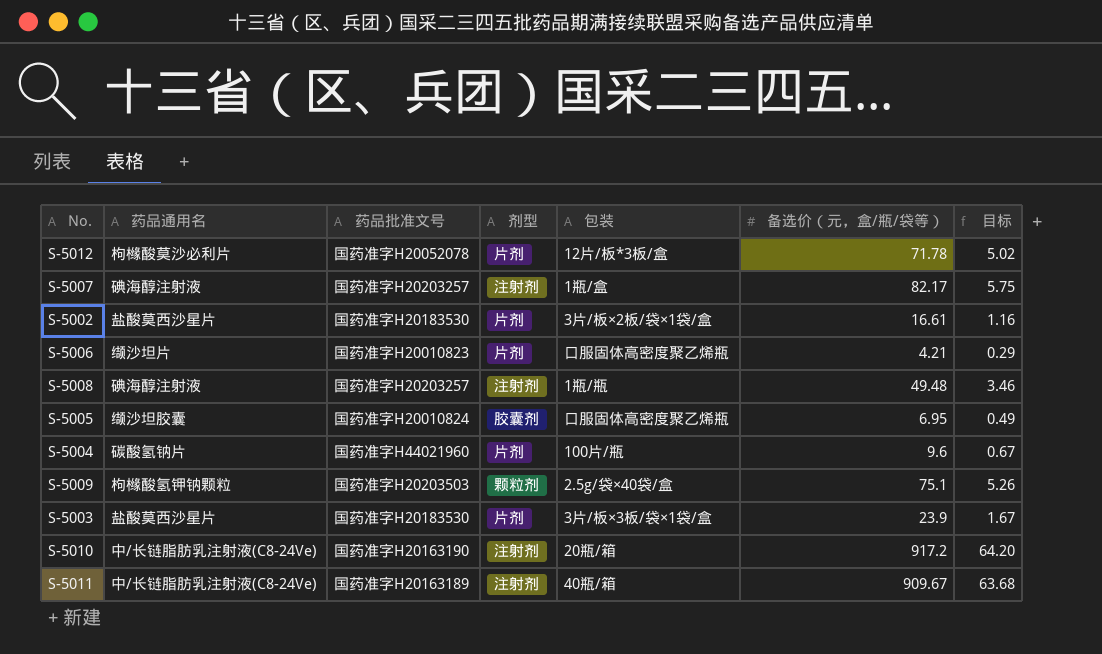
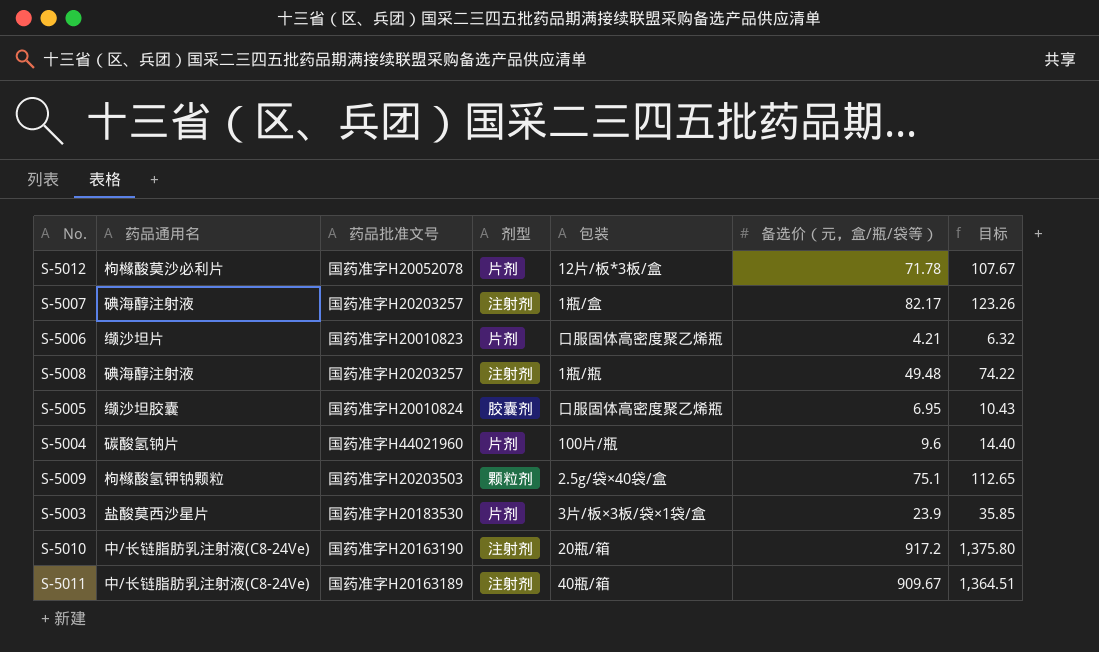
column 目标 | formula: [备选价（元，盒/瓶/袋等）] * 0.07 -> [备选价（元，盒/瓶/袋等）] * 1.5
row S-5002: 盐酸莫西沙星片 | 国药准字H20183530 | 片剂 | 3片/板×2板/袋×1袋/盒 | 16.61 | 1.16 -> none

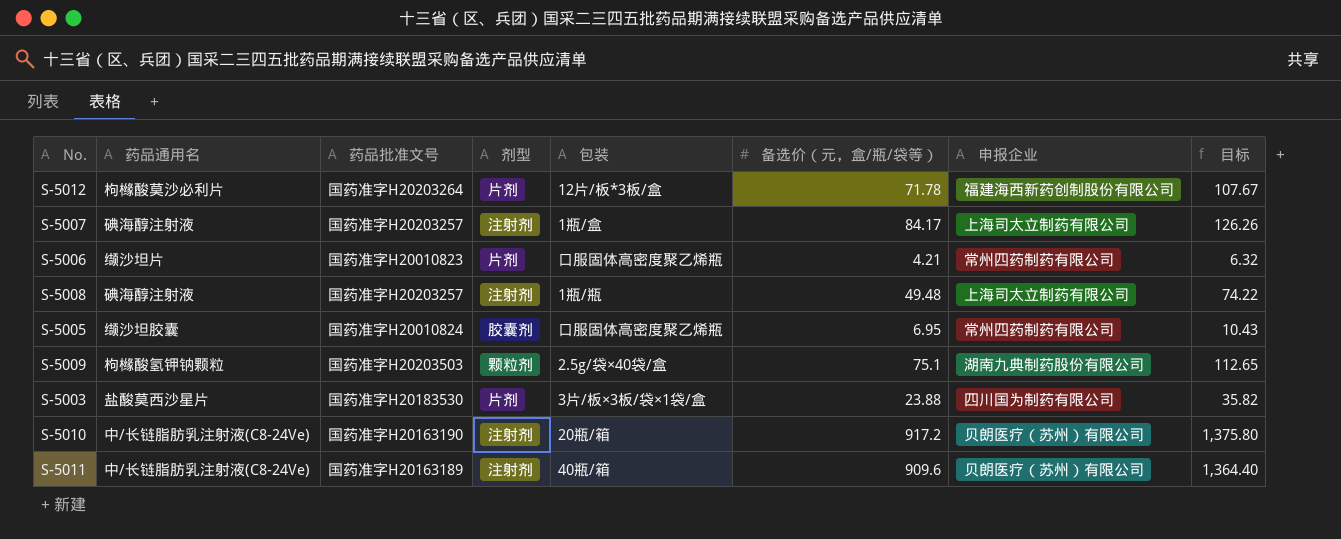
column 申报企业 | position: none -> 7
row S-5004: 碳酸氢钠片 | 国药准字H44021960 | 片剂 | 100片/瓶 | 9.6 | 14.40 -> none
S-5012 | 药品批准文号: 国药准字H20052078 -> 国药准字H20203264
S-5007 | 备选价（元，盒/瓶/袋等）: 82.17 -> 84.17
S-5007 | 目标: 123.26 -> 126.26
S-5003 | 备选价（元，盒/瓶/袋等）: 23.9 -> 23.88
S-5003 | 目标: 35.85 -> 35.82
S-5011 | 备选价（元，盒/瓶/袋等）: 909.67 -> 909.6
S-5011 | 目标: 1,364.51 -> 1,364.40

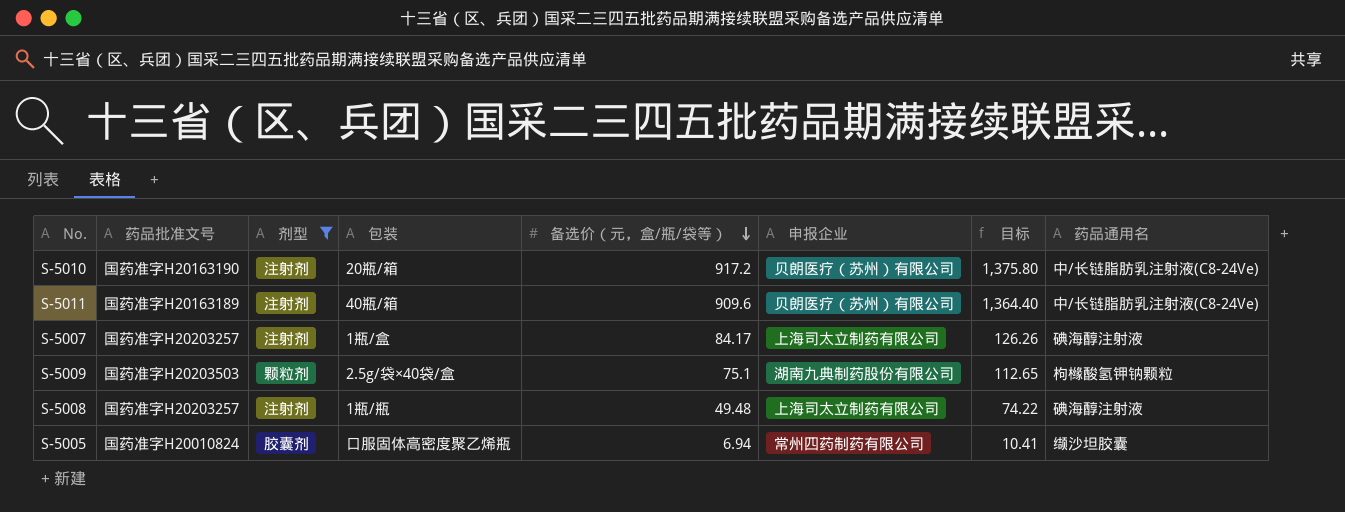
filter: none -> 剂型 != 片剂
row order: none -> 备选价（元，盒/瓶/袋等） descending
column 药品通用名 | position: 2 -> 8
S-5005 | 备选价（元，盒/瓶/袋等）: 6.95 -> 6.94
S-5005 | 目标: 10.43 -> 10.41

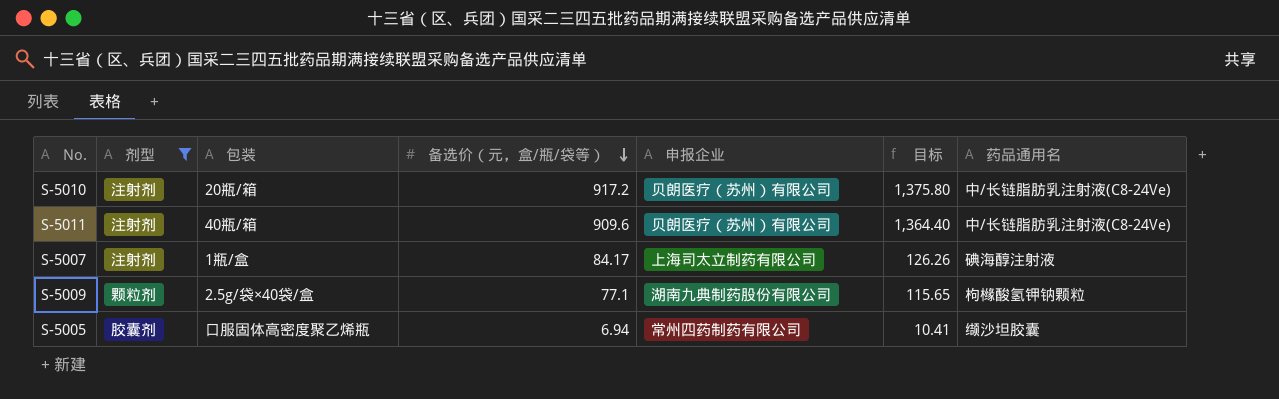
column 药品批准文号 | position: 2 -> none
row S-5008: 国药准字H20203257 | 注射剂 | 1瓶/瓶 | 49.48 | 上海司太立制药有限公司 | 74.22 | 碘海醇注射液 -> none
S-5009 | 备选价（元，盒/瓶/袋等）: 75.1 -> 77.1
S-5009 | 目标: 112.65 -> 115.65

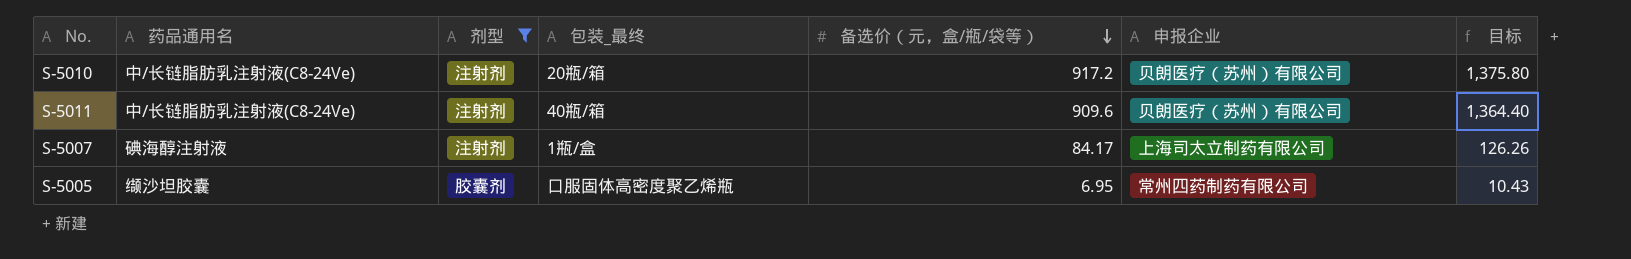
column 药品通用名 | position: 7 -> 2
column name: 包装 -> 包装_最终
row S-5009: 颗粒剂 | 2.5g/袋×40袋/盒 | 77.1 | 湖南九典制药股份有限公司 | 115.65 | 枸橼酸氢钾钠颗粒 -> none
S-5005 | 备选价（元，盒/瓶/袋等）: 6.94 -> 6.95
S-5005 | 目标: 10.41 -> 10.43

